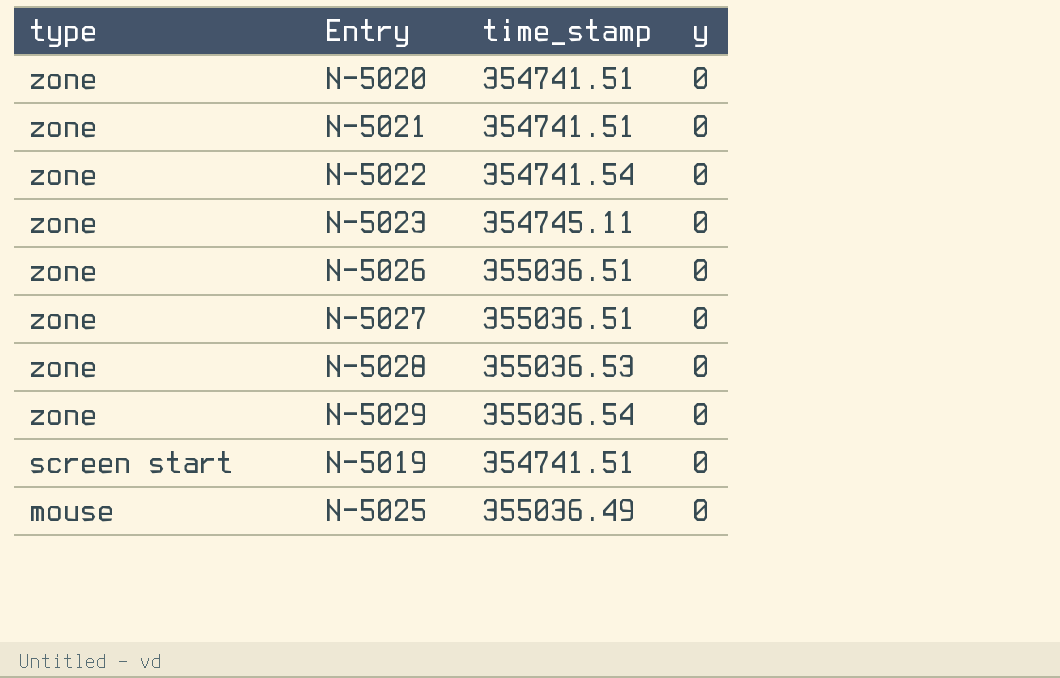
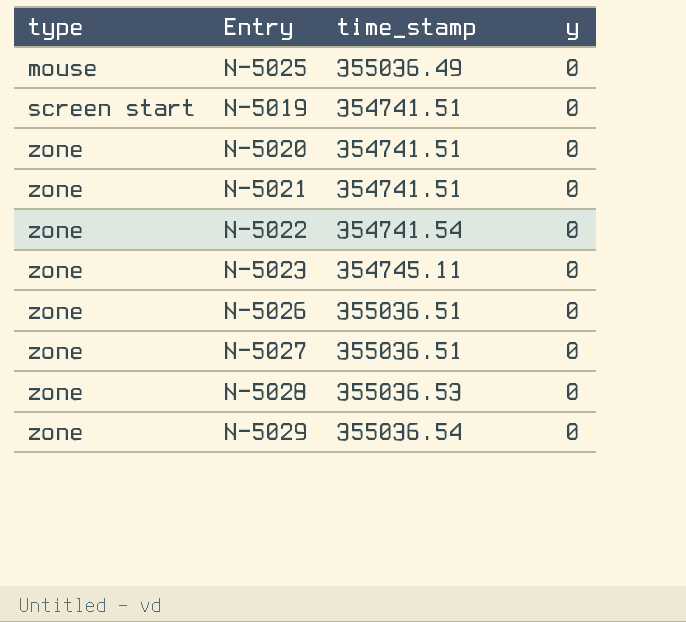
row order: type descending -> type ascending

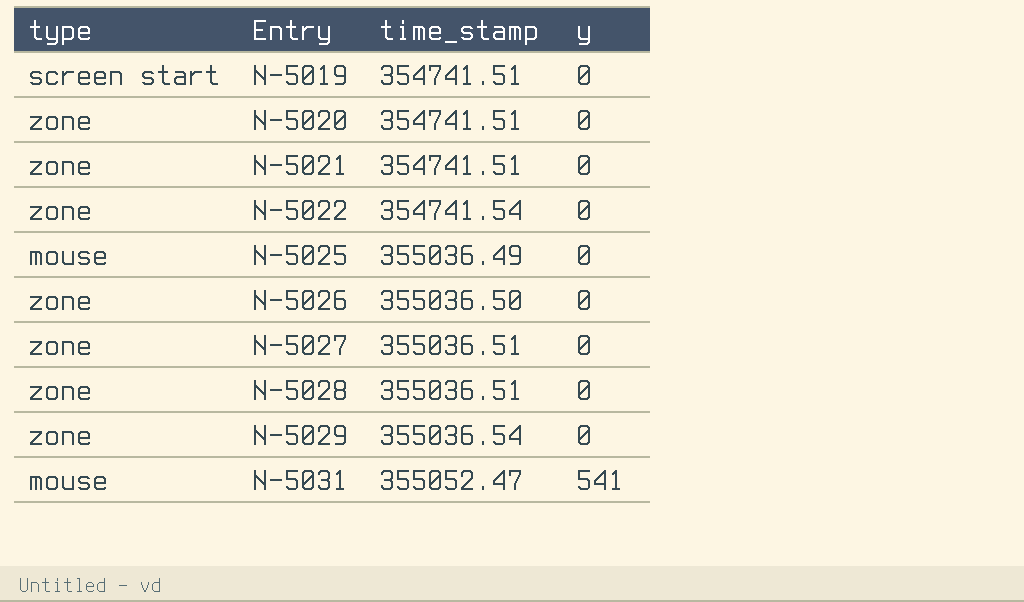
row order: type ascending -> Entry ascending
row N-5023: zone | 354745.11 | 0 -> none
N-5026 | time_stamp: 355036.51 -> 355036.50
N-5028 | time_stamp: 355036.53 -> 355036.51
row N-5031: none -> mouse | 355052.47 | 541

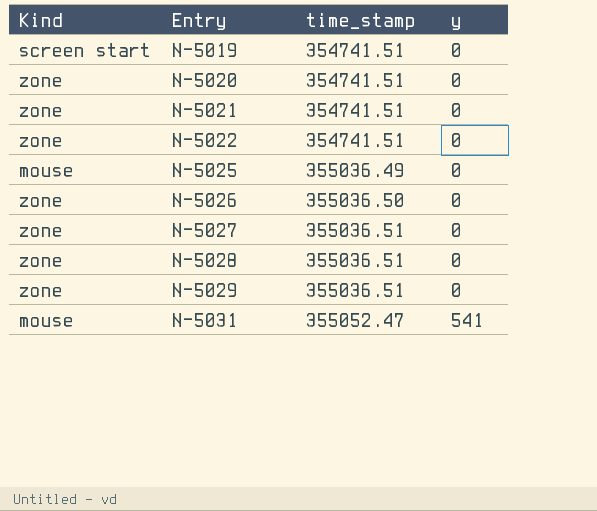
column name: type -> Kind
N-5022 | time_stamp: 354741.54 -> 354741.51
N-5029 | time_stamp: 355036.54 -> 355036.51

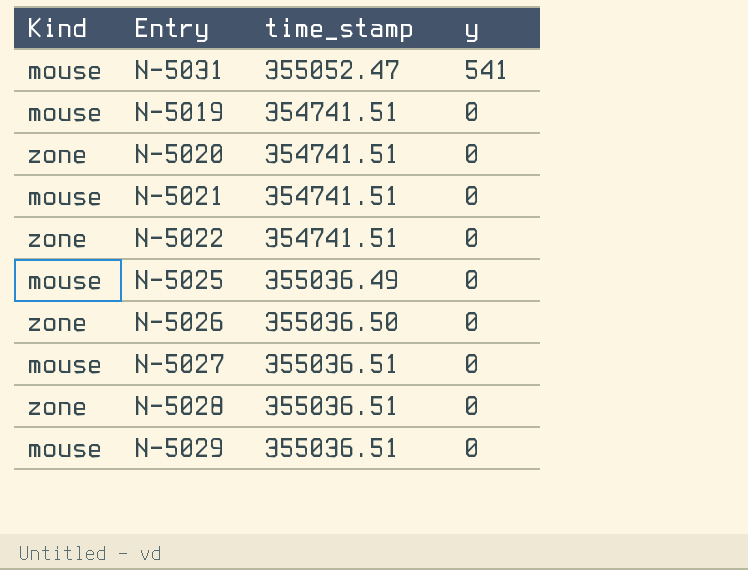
row order: Entry ascending -> y descending
N-5019 | Kind: screen start -> mouse
N-5021 | Kind: zone -> mouse
N-5027 | Kind: zone -> mouse
N-5029 | Kind: zone -> mouse

